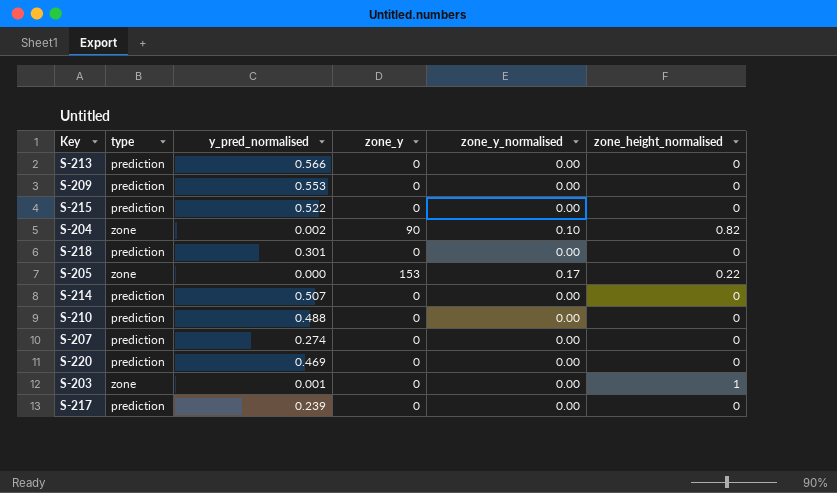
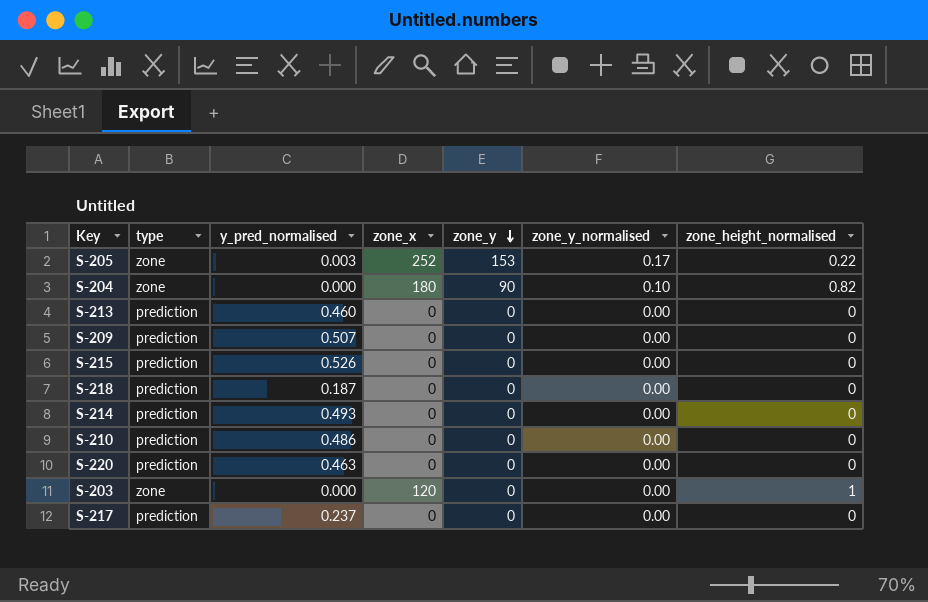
row order: none -> zone_y descending
column zone_x | position: none -> 4
row S-207: prediction | 0.274 | 0 | 0.00 | 0 -> none
S-205 | y_pred_normalised: 0.000 -> 0.003
S-204 | y_pred_normalised: 0.002 -> 0.000
S-213 | y_pred_normalised: 0.566 -> 0.460
S-209 | y_pred_normalised: 0.553 -> 0.507
S-215 | y_pred_normalised: 0.522 -> 0.526
S-218 | y_pred_normalised: 0.301 -> 0.187
S-214 | y_pred_normalised: 0.507 -> 0.493
S-210 | y_pred_normalised: 0.488 -> 0.486
S-220 | y_pred_normalised: 0.469 -> 0.463
S-203 | y_pred_normalised: 0.001 -> 0.000
S-217 | y_pred_normalised: 0.239 -> 0.237

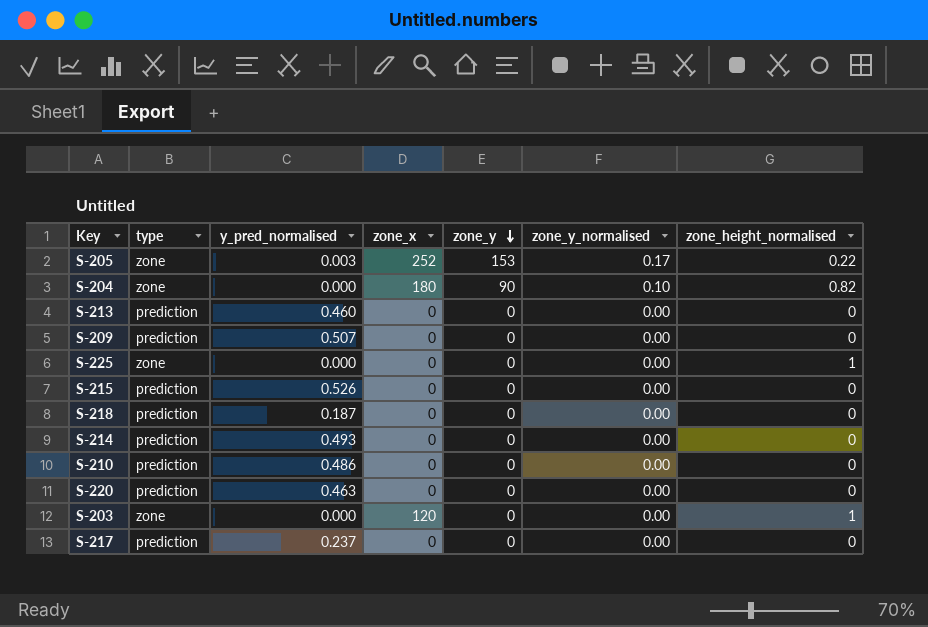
row S-225: none -> zone | 0.000 | 0 | 0 | 0.00 | 1

